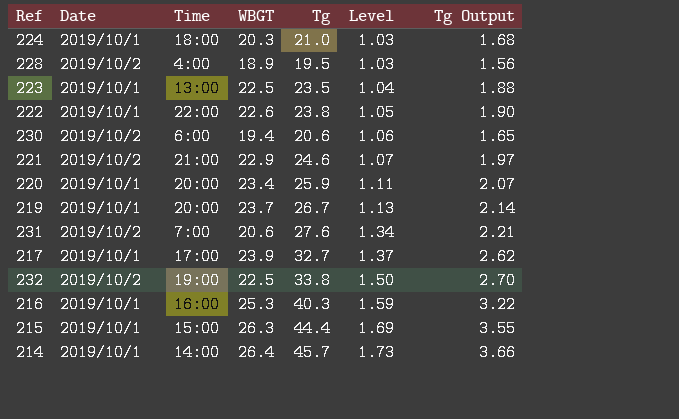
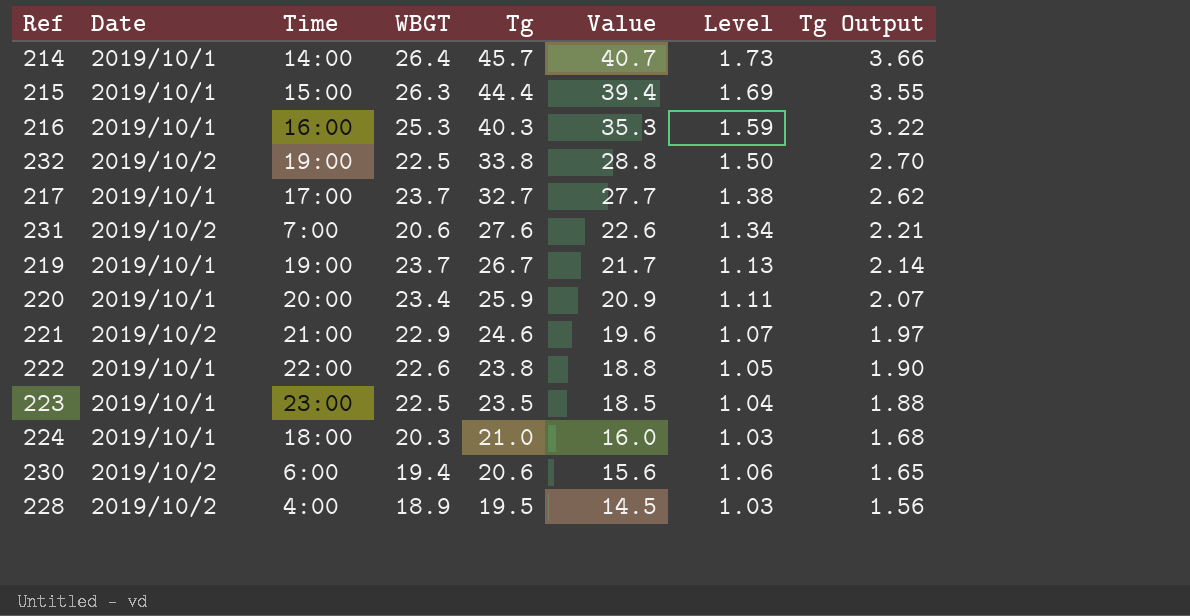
row order: Level ascending -> Tg descending
column Value | formula: none -> [Tg] - 5
217 | WBGT: 23.9 -> 23.7
217 | Level: 1.37 -> 1.38
219 | Time: 20:00 -> 19:00
223 | Time: 13:00 -> 23:00

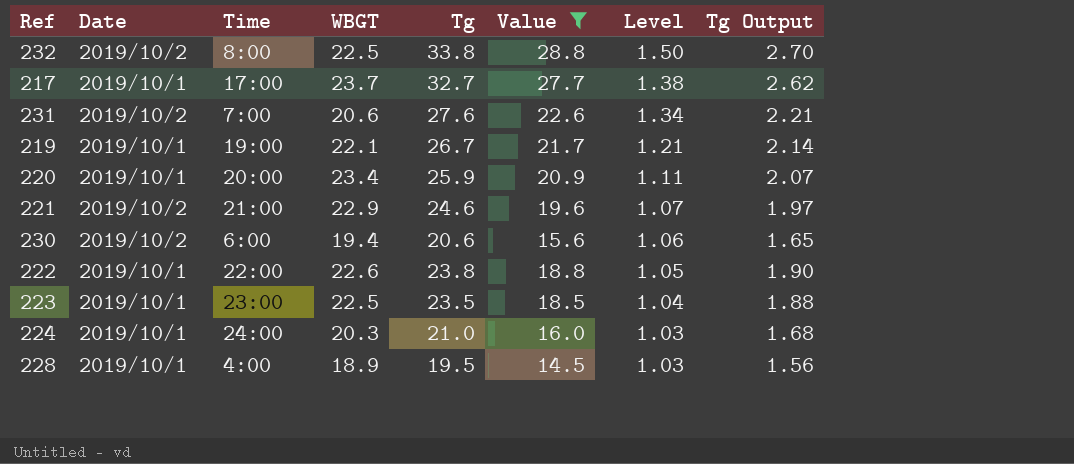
filter: none -> Value <= 28.8
row order: Tg descending -> Level descending
232 | Time: 19:00 -> 8:00
219 | WBGT: 23.7 -> 22.1
219 | Level: 1.13 -> 1.21
224 | Time: 18:00 -> 24:00
228 | Date: 2019/10/2 -> 2019/10/1

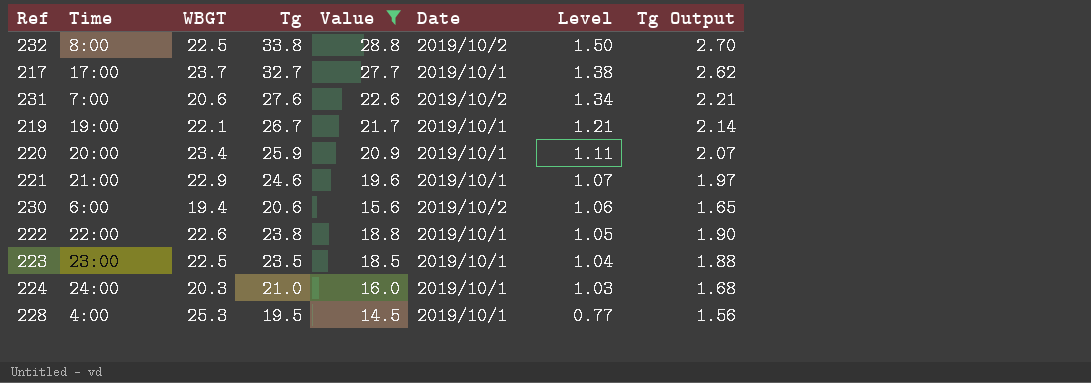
column Date | position: 2 -> 6
221 | Date: 2019/10/2 -> 2019/10/1
228 | WBGT: 18.9 -> 25.3
228 | Level: 1.03 -> 0.77

